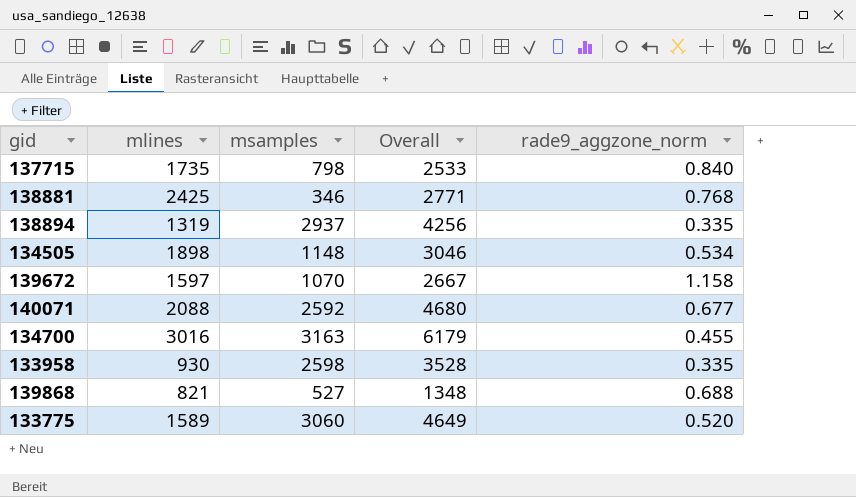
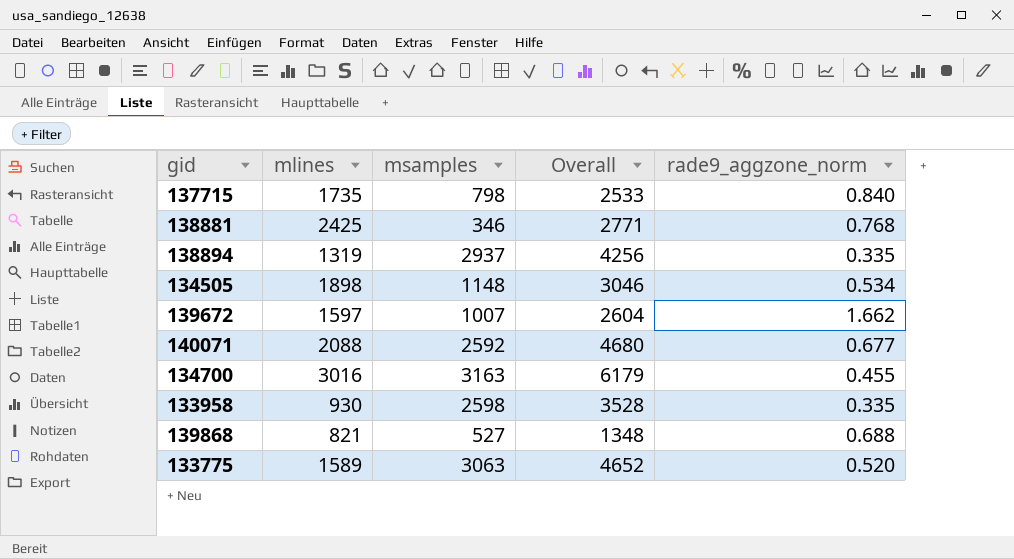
139672 | msamples: 1070 -> 1007
139672 | Overall: 2667 -> 2604
139672 | rade9_aggzone_norm: 1.158 -> 1.662
133775 | msamples: 3060 -> 3063
133775 | Overall: 4649 -> 4652

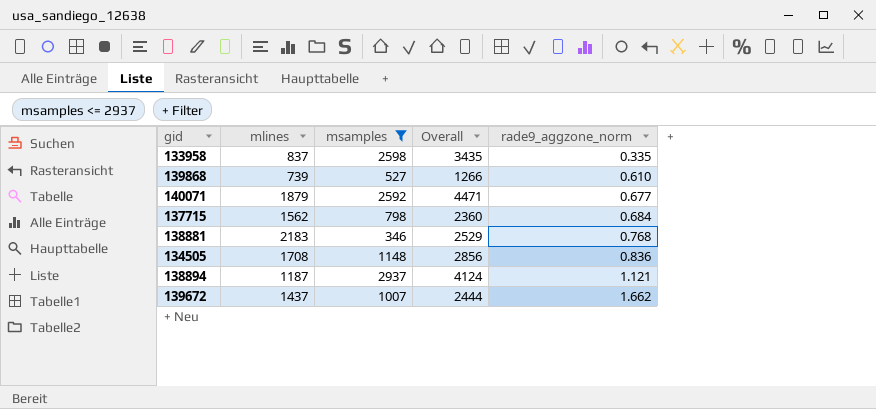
filter: none -> msamples <= 2937
row order: none -> rade9_aggzone_norm ascending
133958 | mlines: 930 -> 837
133958 | Overall: 3528 -> 3435
139868 | mlines: 821 -> 739
139868 | Overall: 1348 -> 1266
139868 | rade9_aggzone_norm: 0.688 -> 0.610
140071 | mlines: 2088 -> 1879
140071 | Overall: 4680 -> 4471
137715 | mlines: 1735 -> 1562
137715 | Overall: 2533 -> 2360
137715 | rade9_aggzone_norm: 0.840 -> 0.684
138881 | mlines: 2425 -> 2183
138881 | Overall: 2771 -> 2529
134505 | mlines: 1898 -> 1708
134505 | Overall: 3046 -> 2856
134505 | rade9_aggzone_norm: 0.534 -> 0.836
138894 | mlines: 1319 -> 1187
138894 | Overall: 4256 -> 4124
138894 | rade9_aggzone_norm: 0.335 -> 1.121
139672 | mlines: 1597 -> 1437
139672 | Overall: 2604 -> 2444

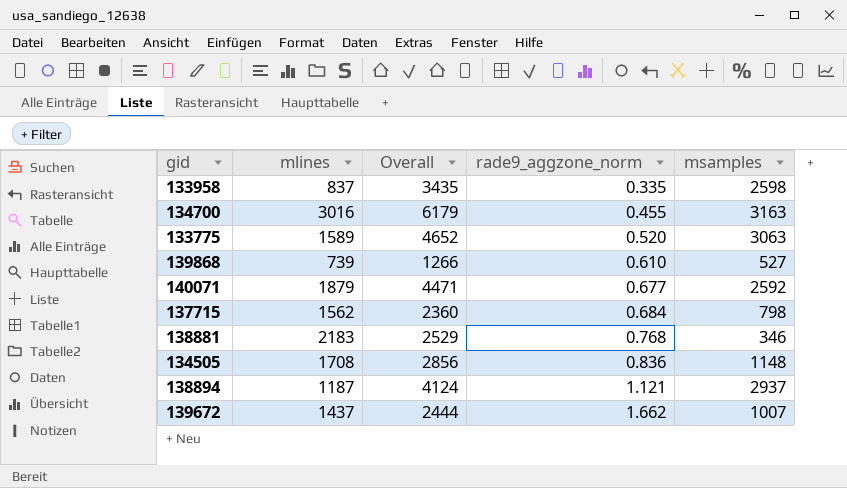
filter: msamples <= 2937 -> none
column msamples | position: 3 -> 5

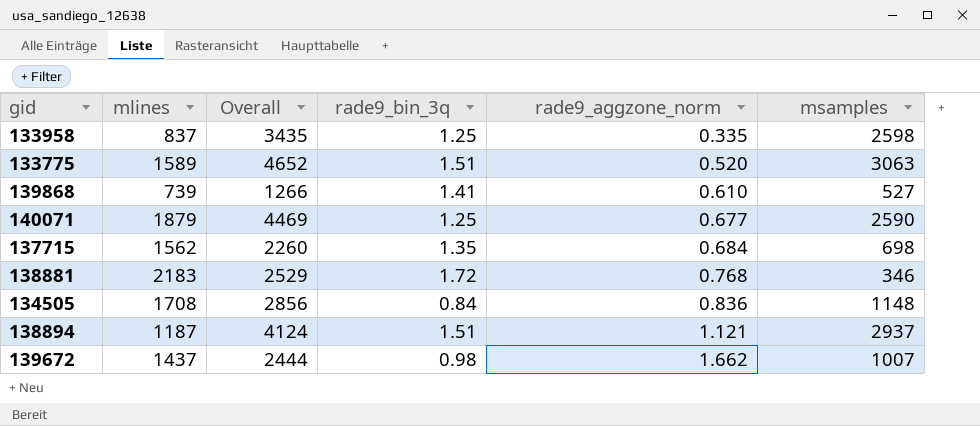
column rade9_bin_3q | position: none -> 4
row 134700: 3016 | 6179 | 0.455 | 3163 -> none
140071 | Overall: 4471 -> 4469
140071 | msamples: 2592 -> 2590
137715 | Overall: 2360 -> 2260
137715 | msamples: 798 -> 698

